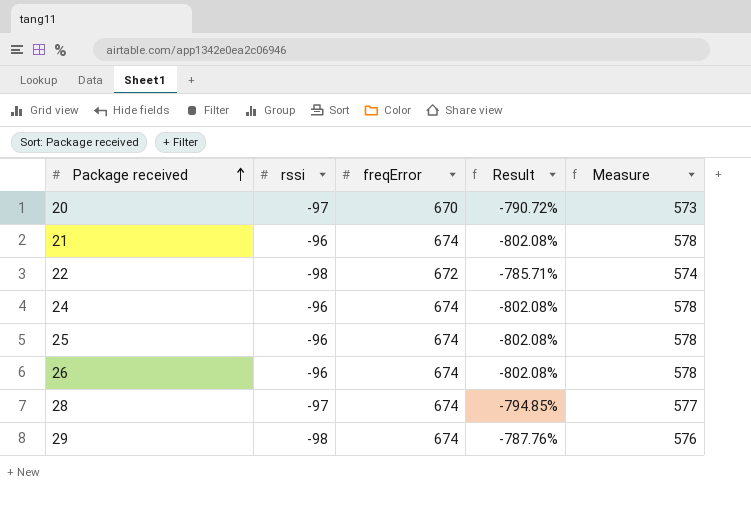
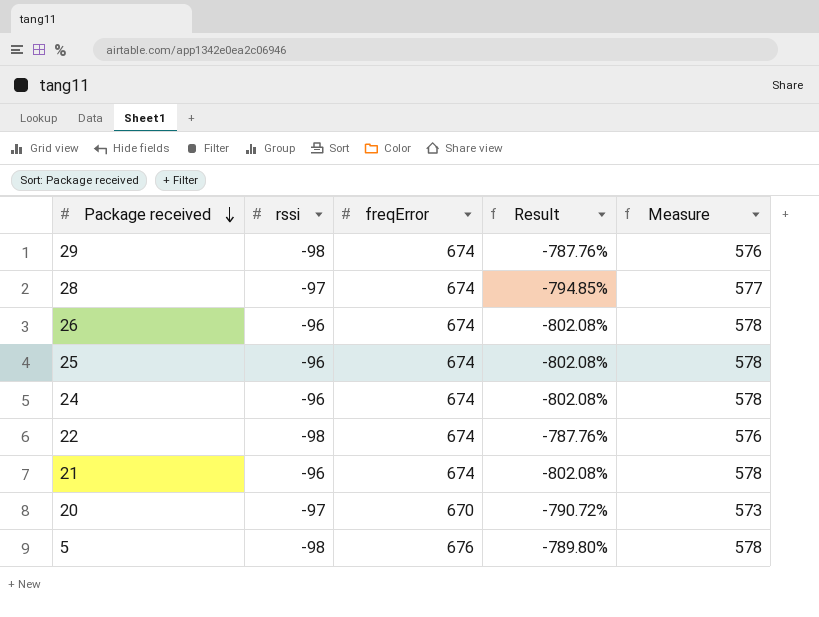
row order: Package received ascending -> Package received descending
22 | freqError: 672 -> 674
22 | Result: -785.71% -> -787.76%
22 | Measure: 574 -> 576
row 5: none -> -98 | 676 | -789.80% | 578

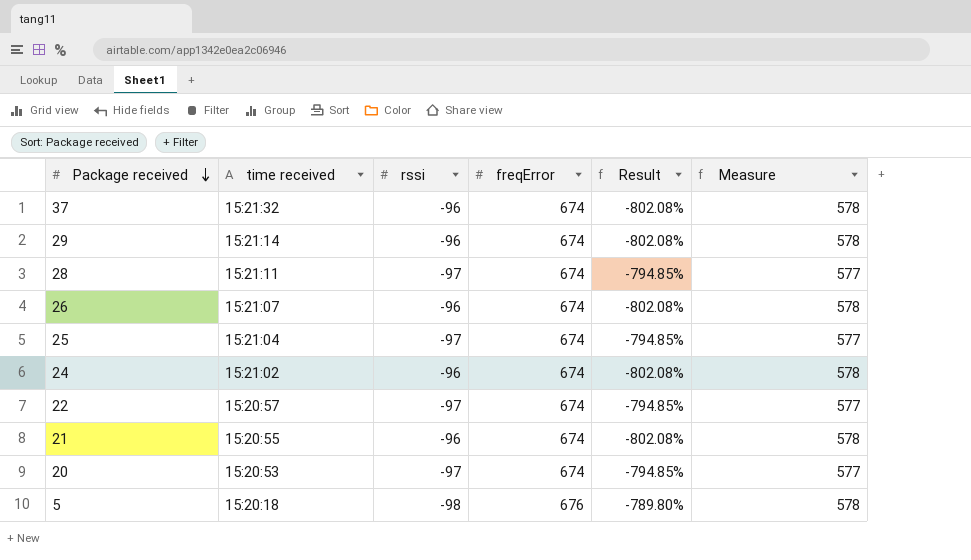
column time received | position: none -> 2
row 37: none -> 15:21:32 | -96 | 674 | -802.08% | 578
29 | rssi: -98 -> -96
29 | Result: -787.76% -> -802.08%
29 | Measure: 576 -> 578
25 | rssi: -96 -> -97
25 | Result: -802.08% -> -794.85%
25 | Measure: 578 -> 577
22 | rssi: -98 -> -97
22 | Result: -787.76% -> -794.85%
22 | Measure: 576 -> 577
20 | freqError: 670 -> 674
20 | Result: -790.72% -> -794.85%
20 | Measure: 573 -> 577

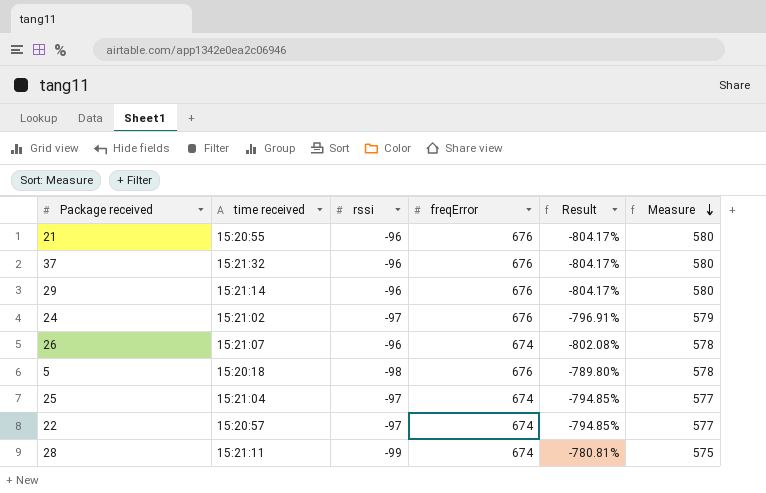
row order: Package received descending -> Measure descending
row 20: 15:20:53 | -97 | 674 | -794.85% | 577 -> none
21 | freqError: 674 -> 676
21 | Result: -802.08% -> -804.17%
21 | Measure: 578 -> 580
37 | freqError: 674 -> 676
37 | Result: -802.08% -> -804.17%
37 | Measure: 578 -> 580
29 | freqError: 674 -> 676
29 | Result: -802.08% -> -804.17%
29 | Measure: 578 -> 580
24 | rssi: -96 -> -97
24 | freqError: 674 -> 676
24 | Result: -802.08% -> -796.91%
24 | Measure: 578 -> 579
28 | rssi: -97 -> -99
28 | Result: -794.85% -> -780.81%
28 | Measure: 577 -> 575

